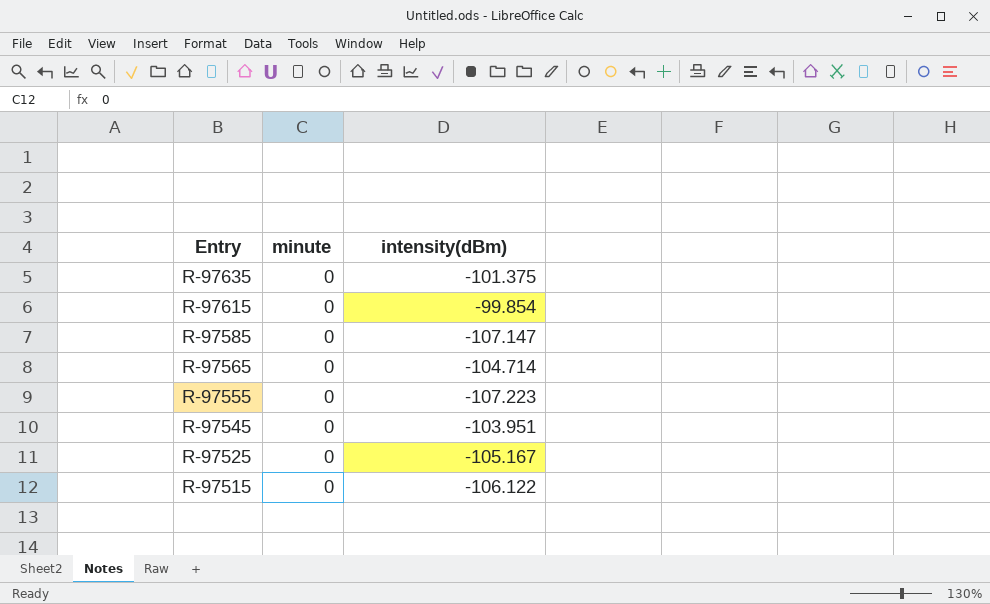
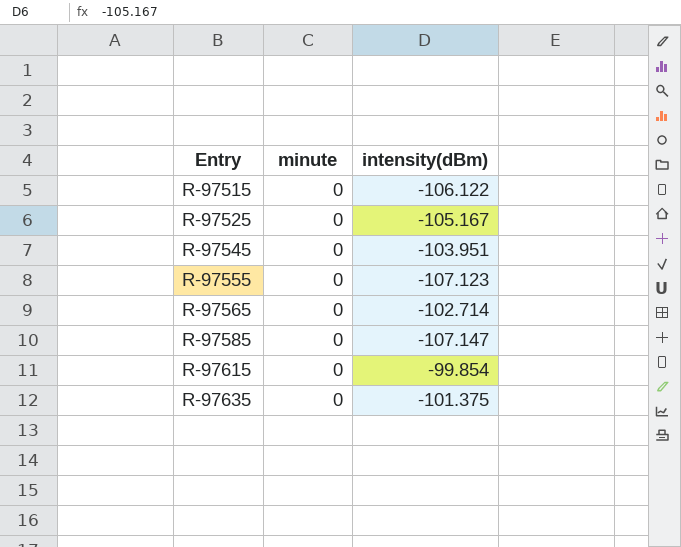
row order: Entry descending -> Entry ascending
R-97555 | intensity(dBm): -107.223 -> -107.123
R-97565 | intensity(dBm): -104.714 -> -102.714

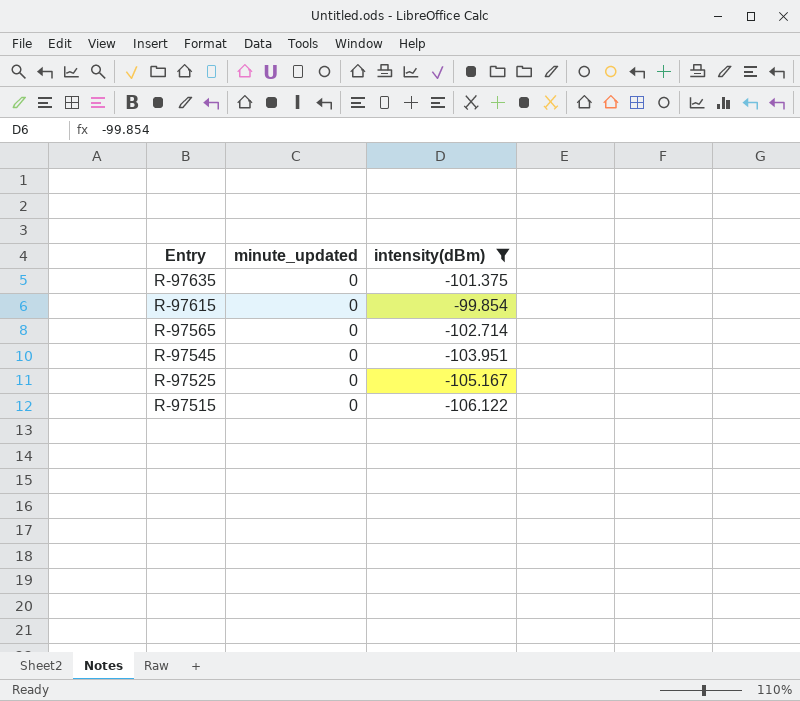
filter: none -> intensity(dBm) >= -106.122
row order: Entry ascending -> Entry descending
column name: minute -> minute_updated

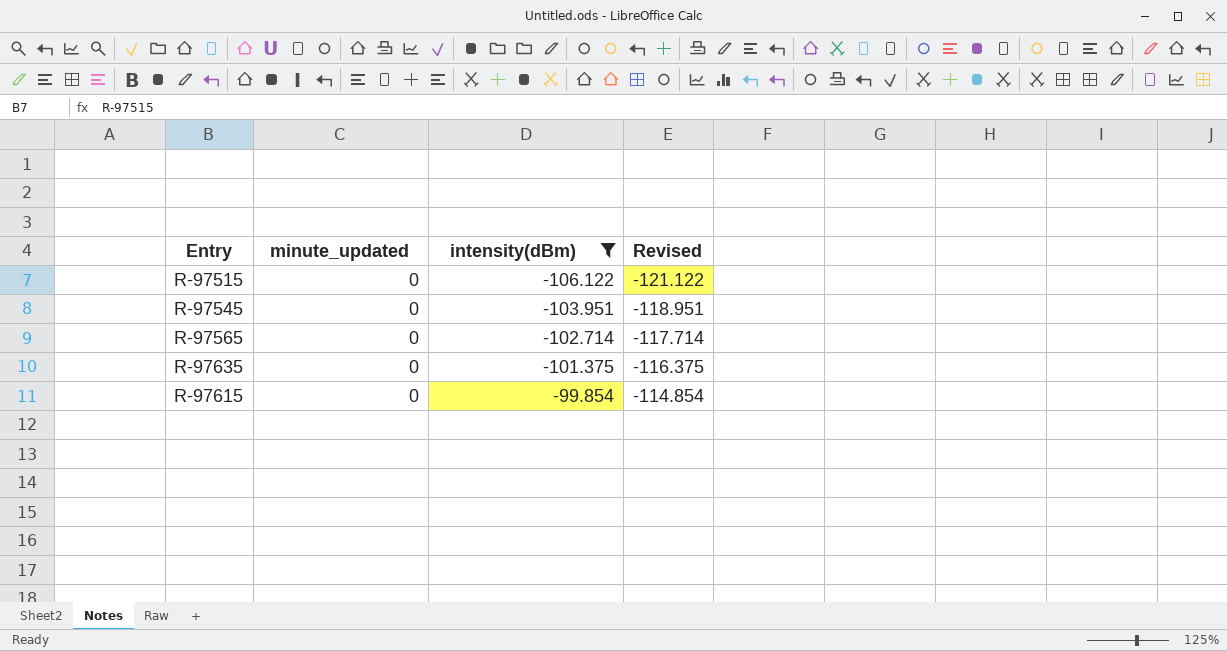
row order: Entry descending -> intensity(dBm) ascending
column Revised | formula: none -> [intensity(dBm)] - 15
row R-97525: 0 | -105.167 -> none

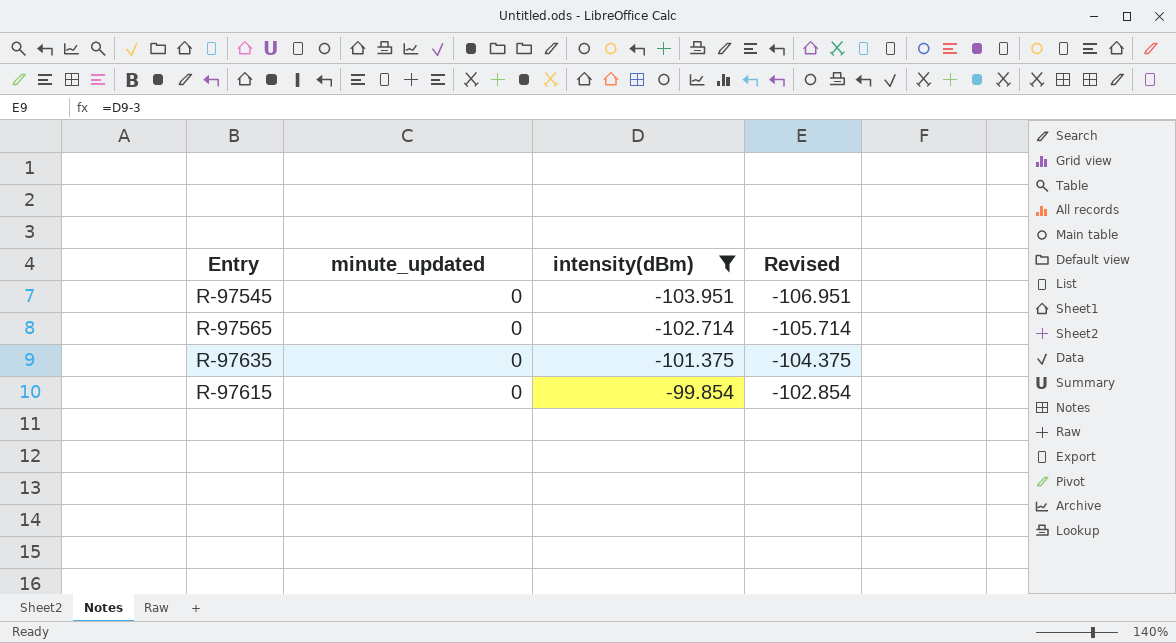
column Revised | formula: [intensity(dBm)] - 15 -> [intensity(dBm)] - 3
row R-97515: 0 | -106.122 | -121.122 -> none

